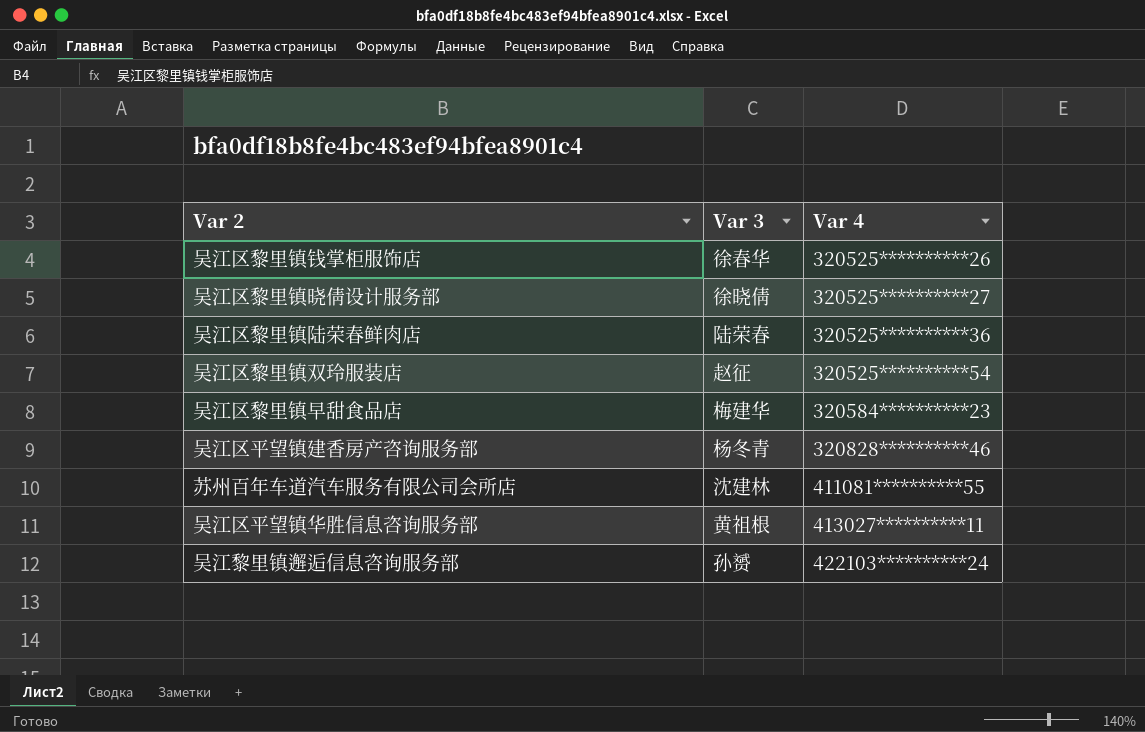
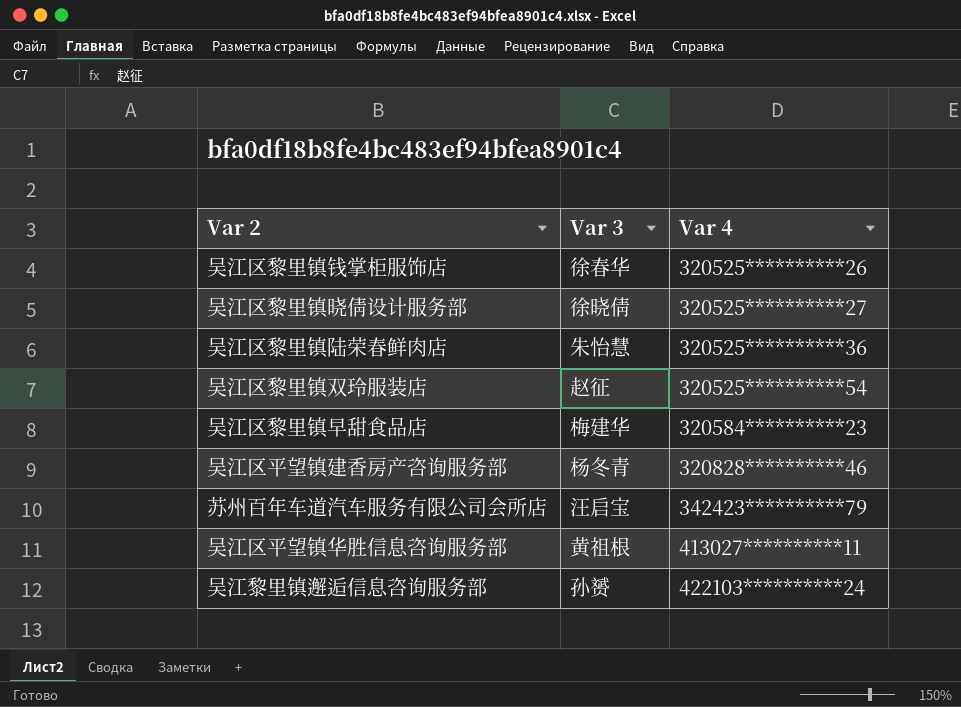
吴江区黎里镇陆荣春鲜肉店 | Var 3: 陆荣春 -> 朱怡慧
苏州百年车道汽车服务有限公司会所店 | Var 3: 沈建林 -> 汪启宝
苏州百年车道汽车服务有限公司会所店 | Var 4: 411081**********55 -> 342423**********79

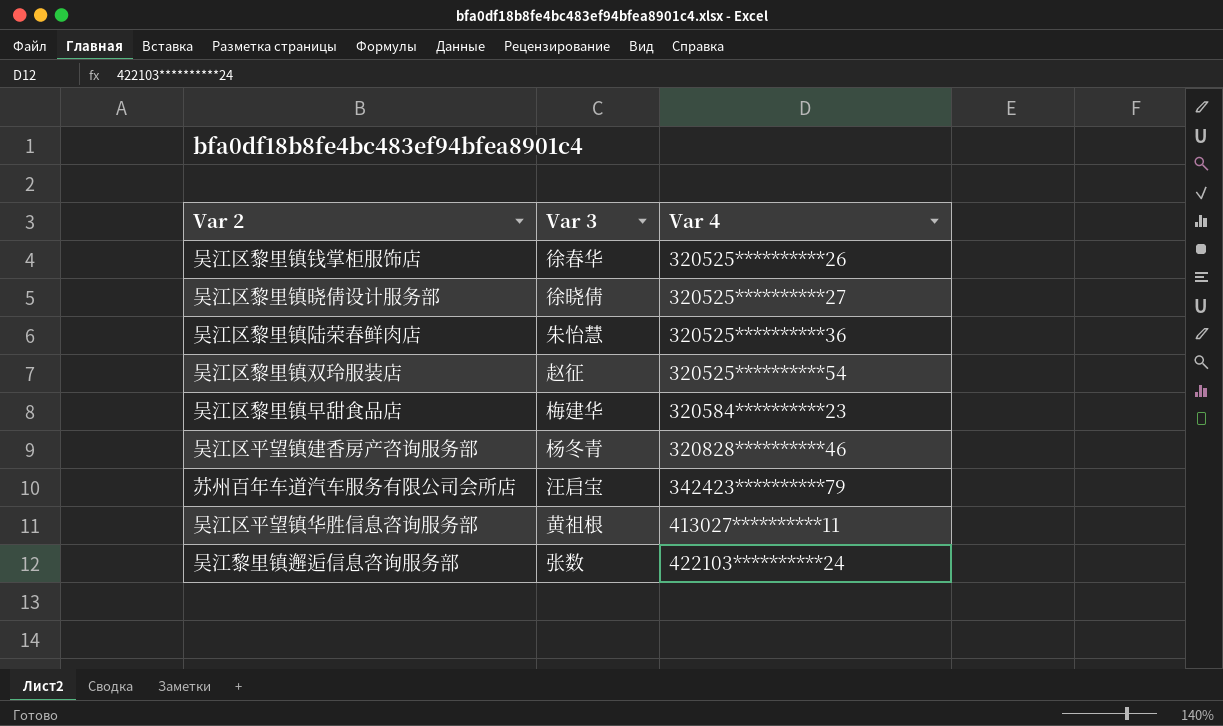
吴江黎里镇邂逅信息咨询服务部 | Var 3: 孙赟 -> 张数

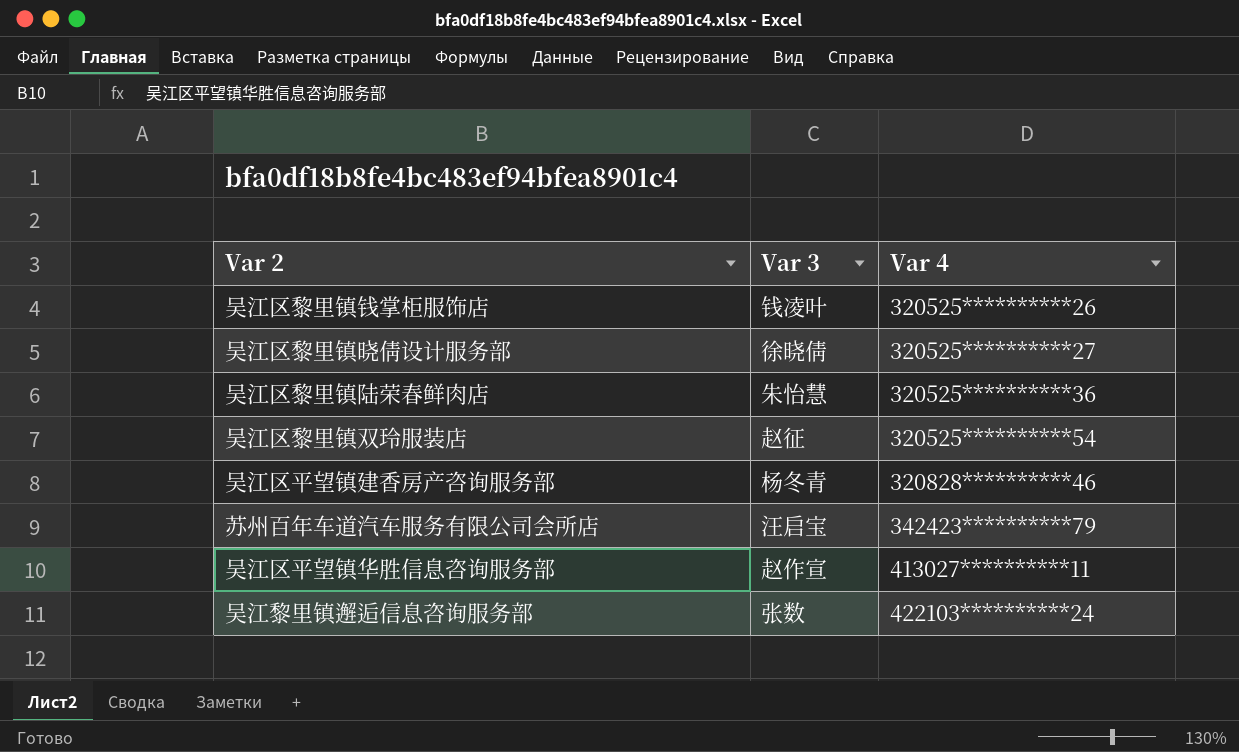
row 吴江区黎里镇早甜食品店: 梅建华 | 320584**********23 -> none
吴江区黎里镇钱掌柜服饰店 | Var 3: 徐春华 -> 钱凌叶
吴江区平望镇华胜信息咨询服务部 | Var 3: 黄祖根 -> 赵作宣

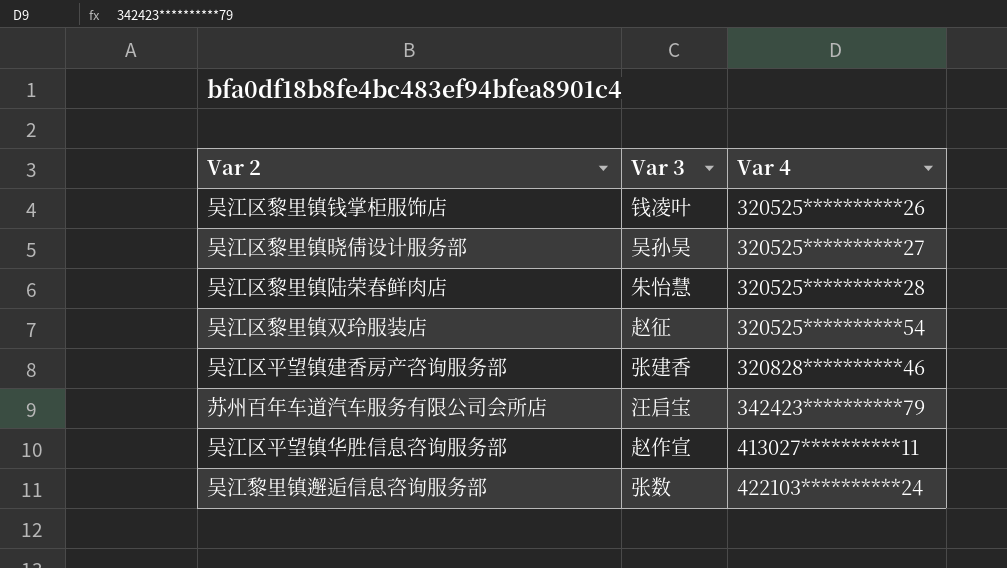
吴江区黎里镇晓倩设计服务部 | Var 3: 徐晓倩 -> 吴孙昊
吴江区黎里镇陆荣春鲜肉店 | Var 4: 320525**********36 -> 320525**********28
吴江区平望镇建香房产咨询服务部 | Var 3: 杨冬青 -> 张建香

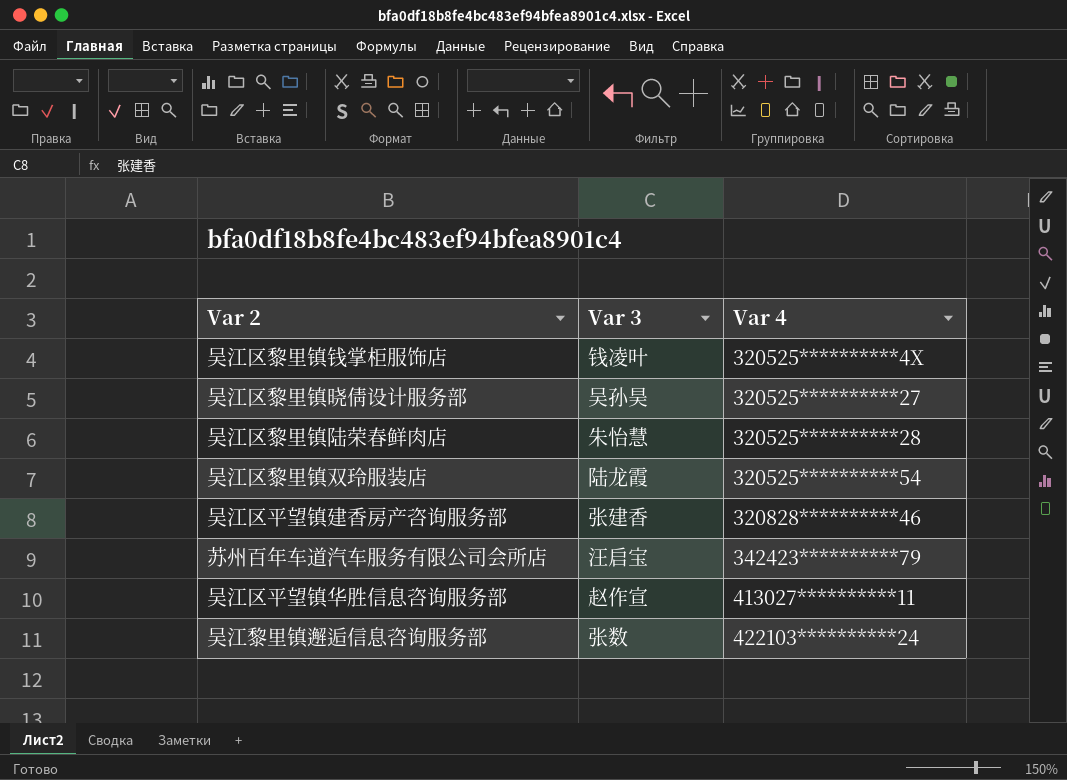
吴江区黎里镇钱掌柜服饰店 | Var 4: 320525**********26 -> 320525**********4X
吴江区黎里镇双玲服装店 | Var 3: 赵征 -> 陆龙霞

